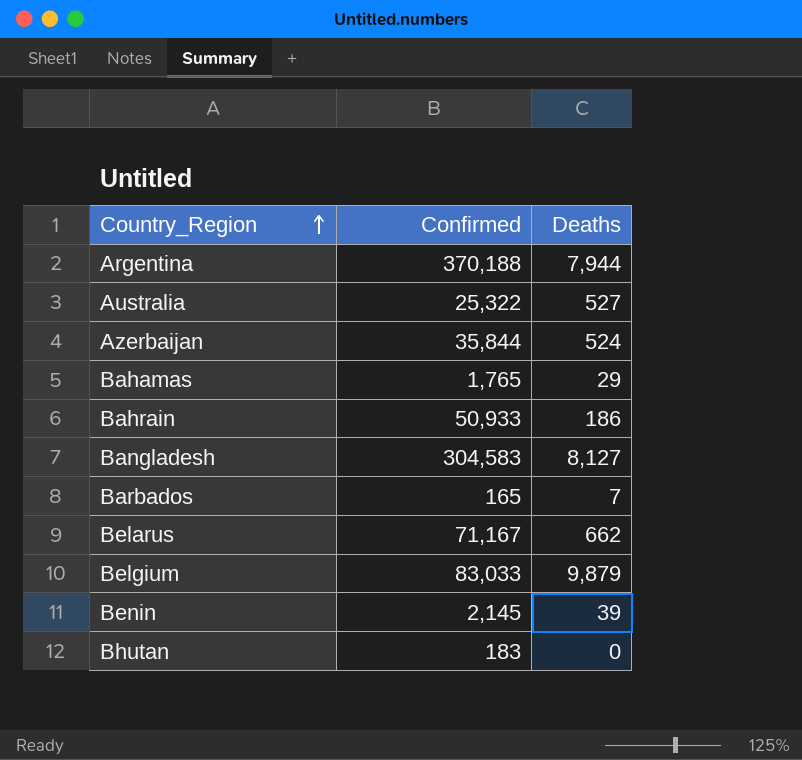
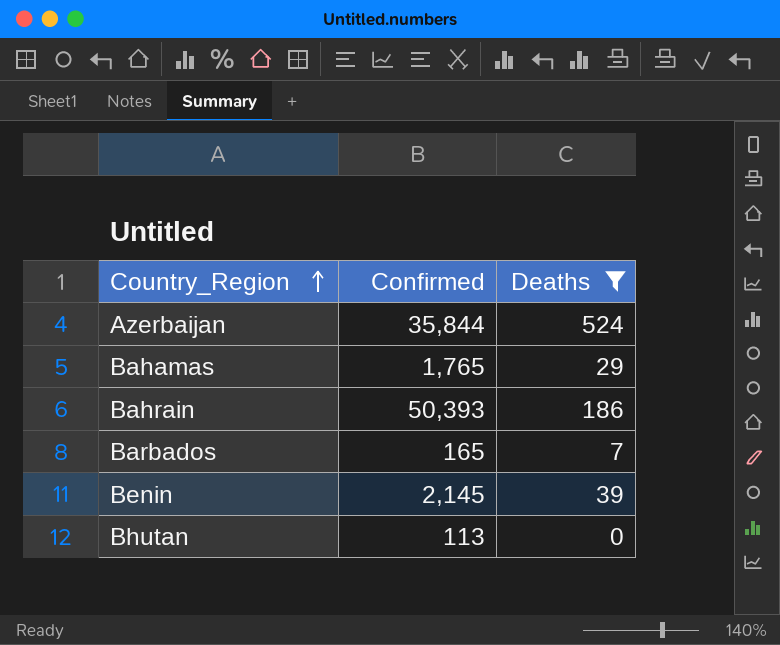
filter: none -> Deaths <= 524
Bahrain | Confirmed: 50,933 -> 50,393
Bhutan | Confirmed: 183 -> 113

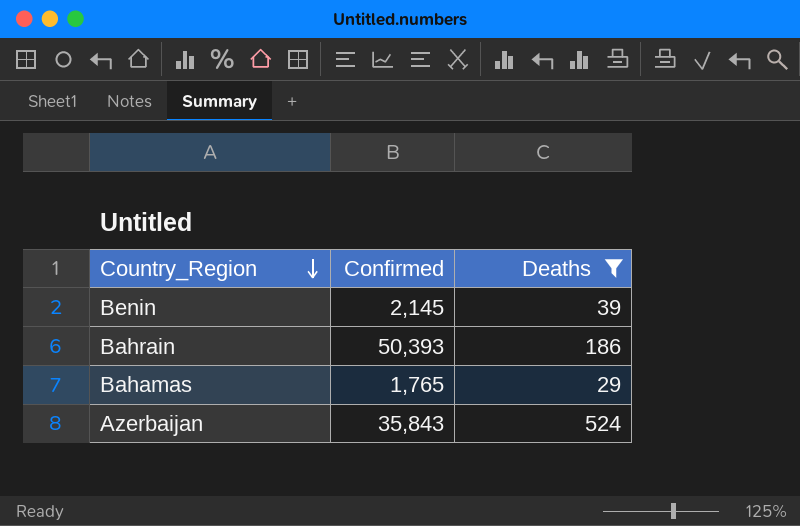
row order: Country_Region ascending -> Country_Region descending
row Barbados: 165 | 7 -> none
row Bhutan: 113 | 0 -> none
Azerbaijan | Confirmed: 35,844 -> 35,843

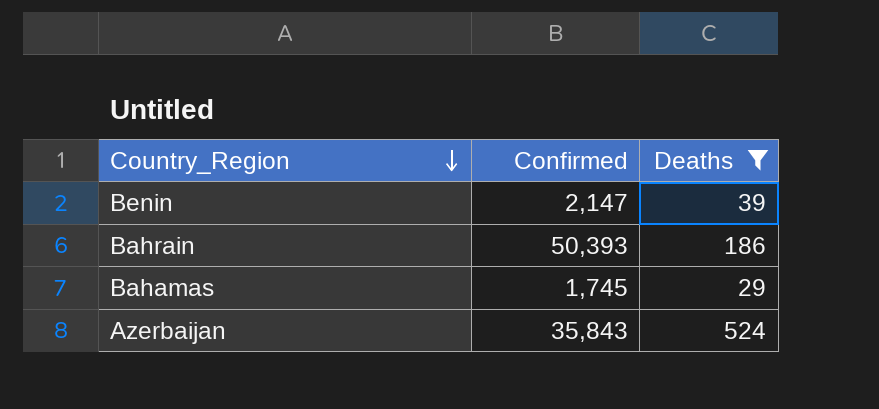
Benin | Confirmed: 2,145 -> 2,147
Bahamas | Confirmed: 1,765 -> 1,745

